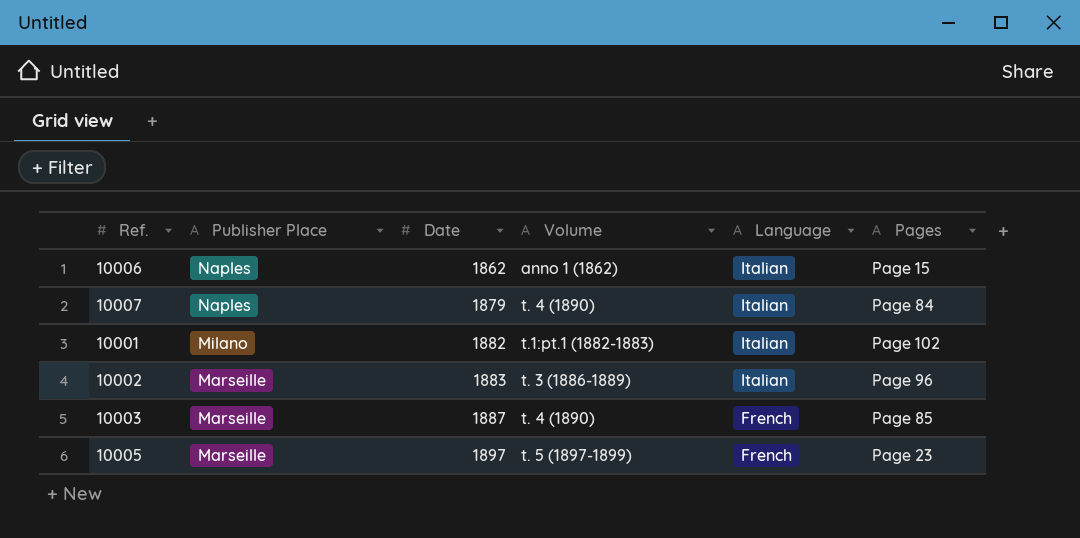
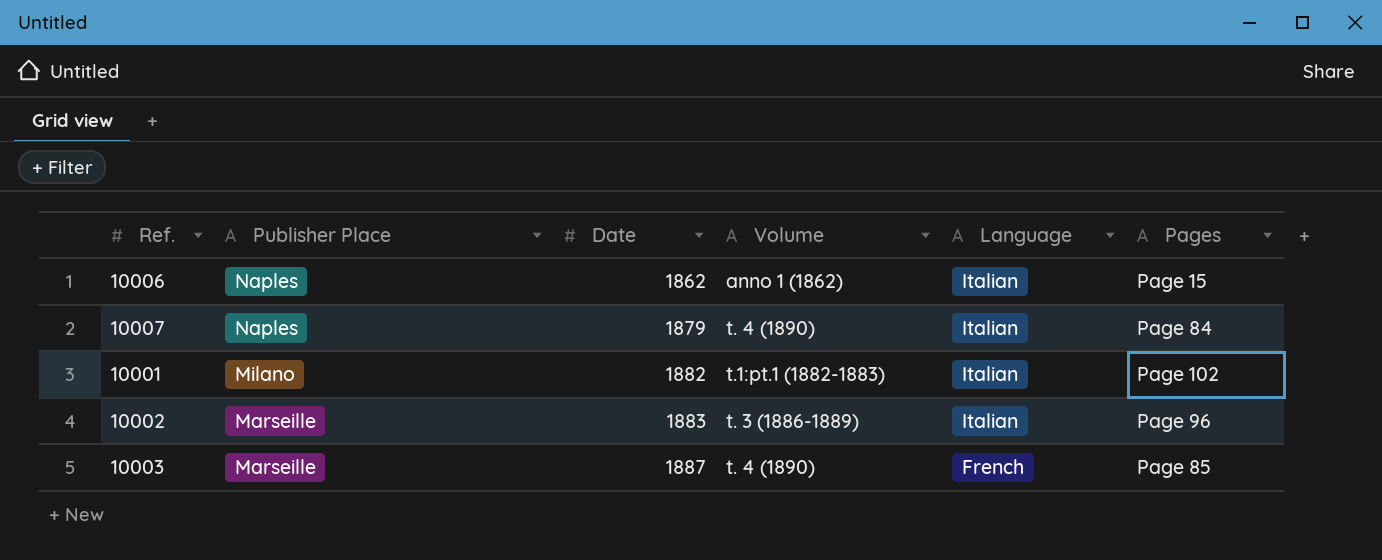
row 10005: Marseille | 1897 | t. 5 (1897-1899) | French | Page 23 -> none

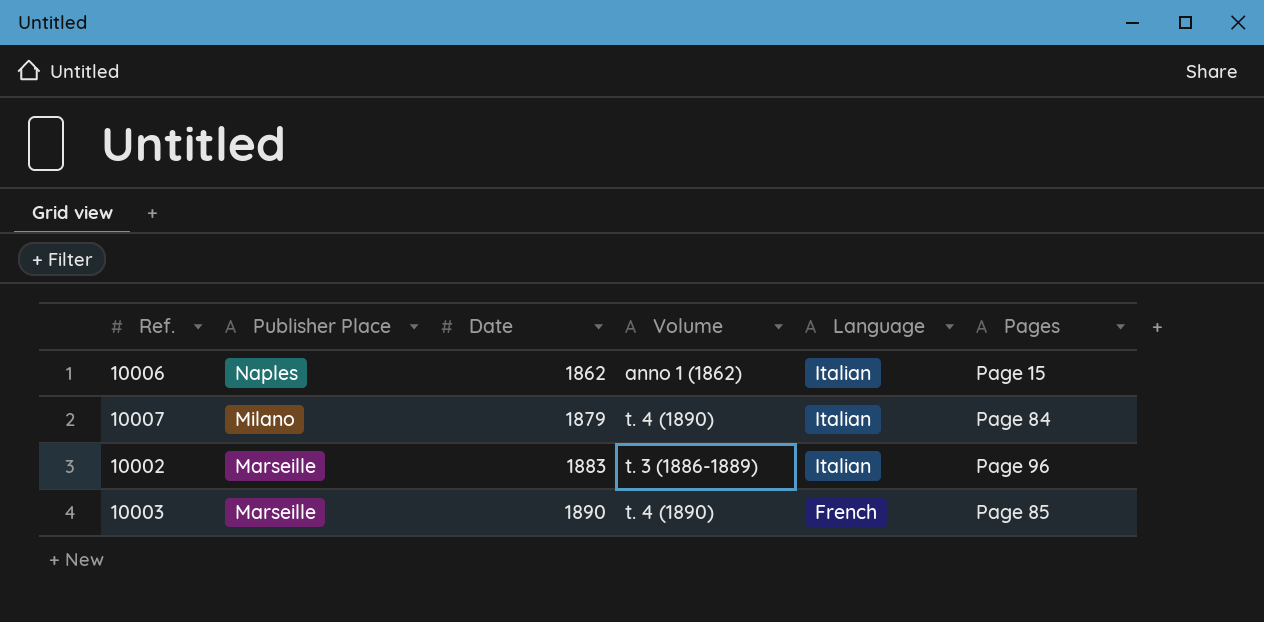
row 10001: Milano | 1882 | t.1:pt.1 (1882-1883) | Italian | Page 102 -> none
10007 | Publisher Place: Naples -> Milano
10003 | Date: 1887 -> 1890

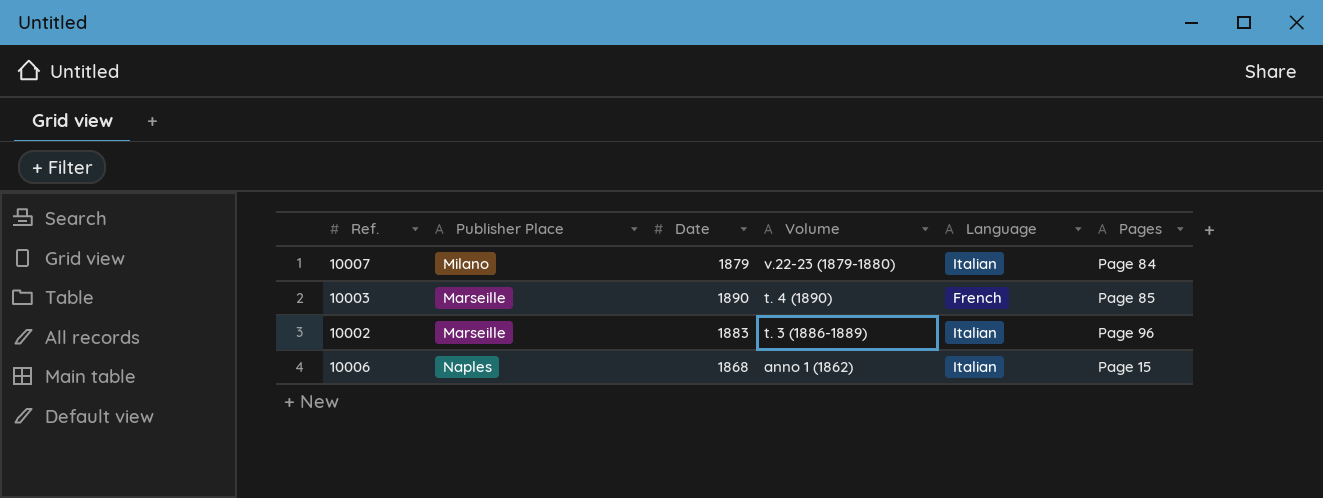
row order: Publisher Place descending -> Volume descending
10007 | Volume: t. 4 (1890) -> v.22-23 (1879-1880)
10006 | Date: 1862 -> 1868

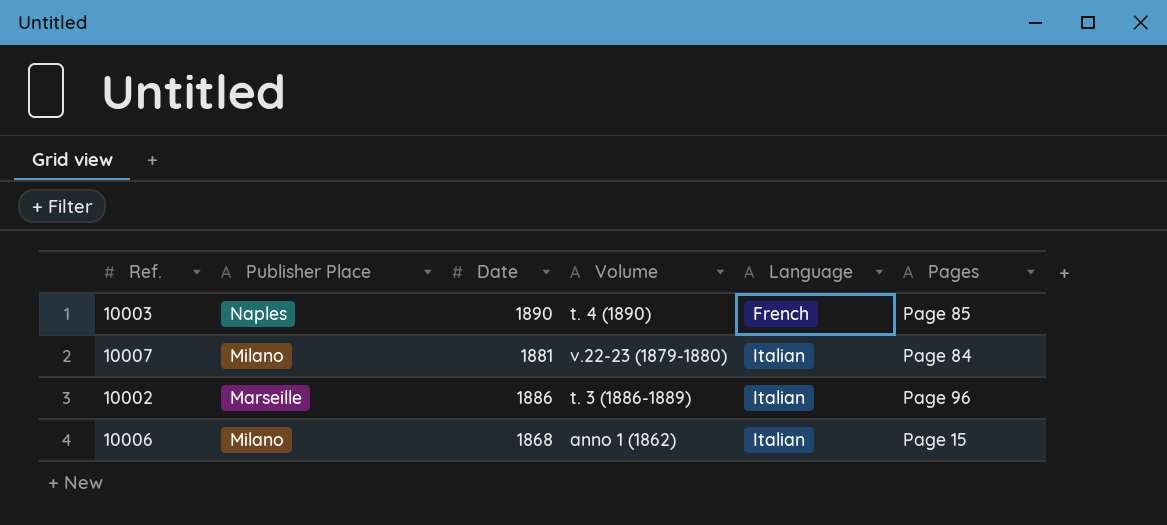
row order: Volume descending -> Language ascending
10003 | Publisher Place: Marseille -> Naples
10007 | Date: 1879 -> 1881
10002 | Date: 1883 -> 1886
10006 | Publisher Place: Naples -> Milano

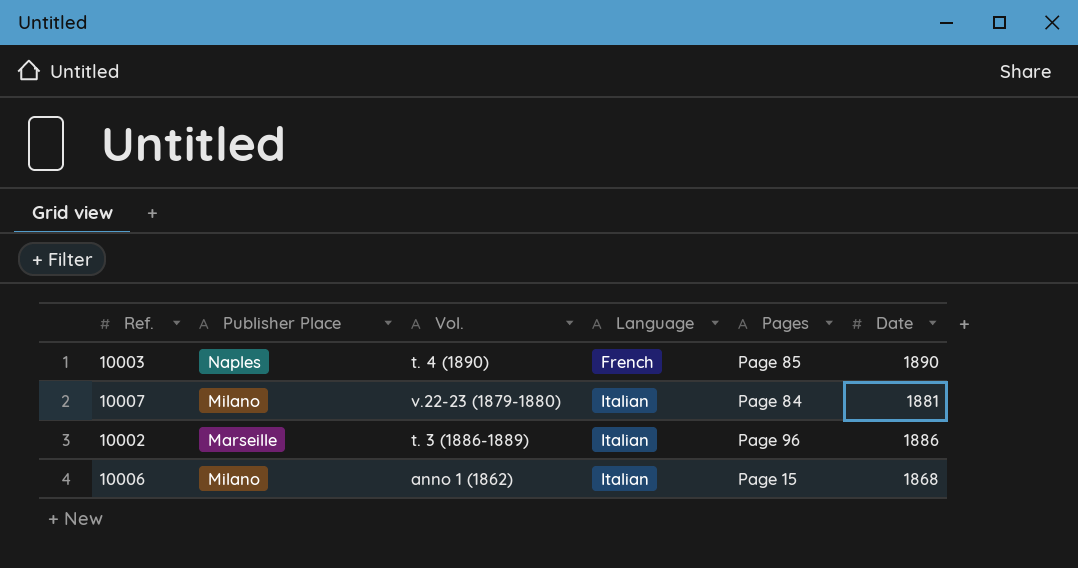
column name: Volume -> Vol.
column Date | position: 3 -> 6

